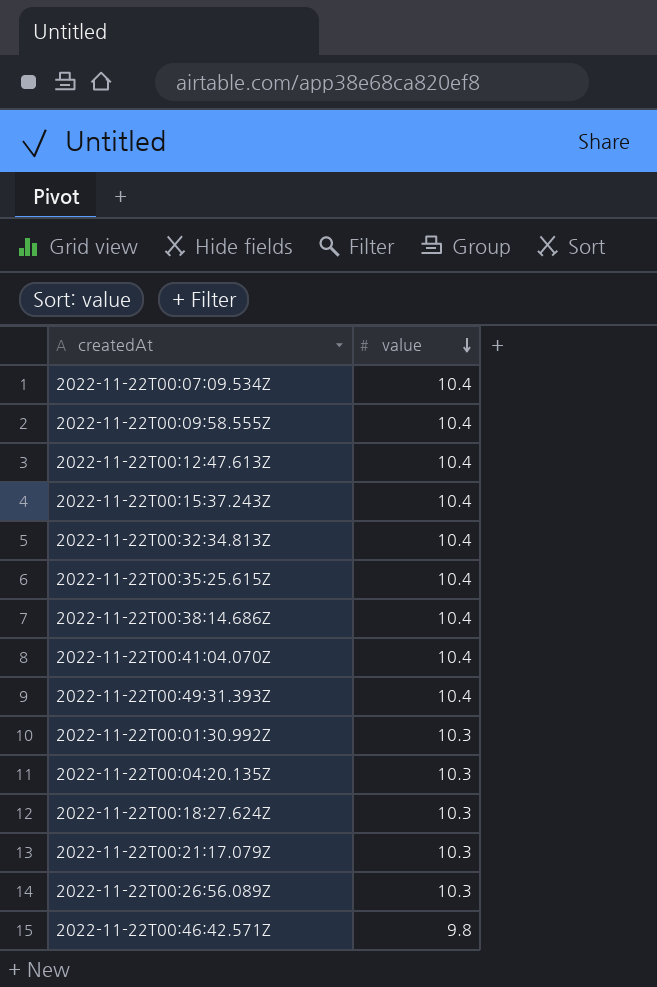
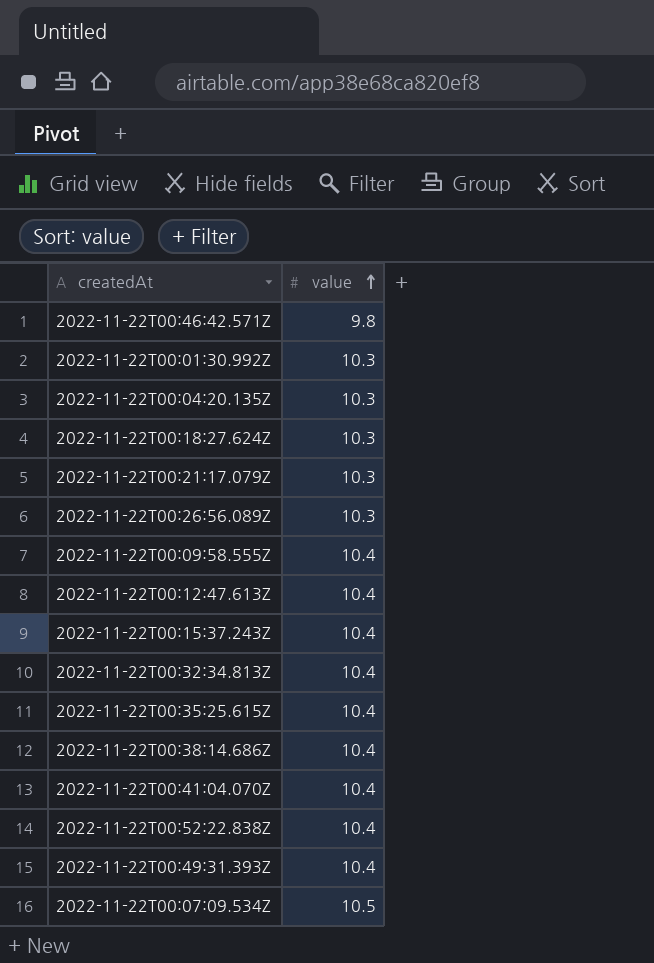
row order: value descending -> value ascending
row 2022-11-22T00:52:22.838Z: none -> 10.4
2022-11-22T00:07:09.534Z | value: 10.4 -> 10.5

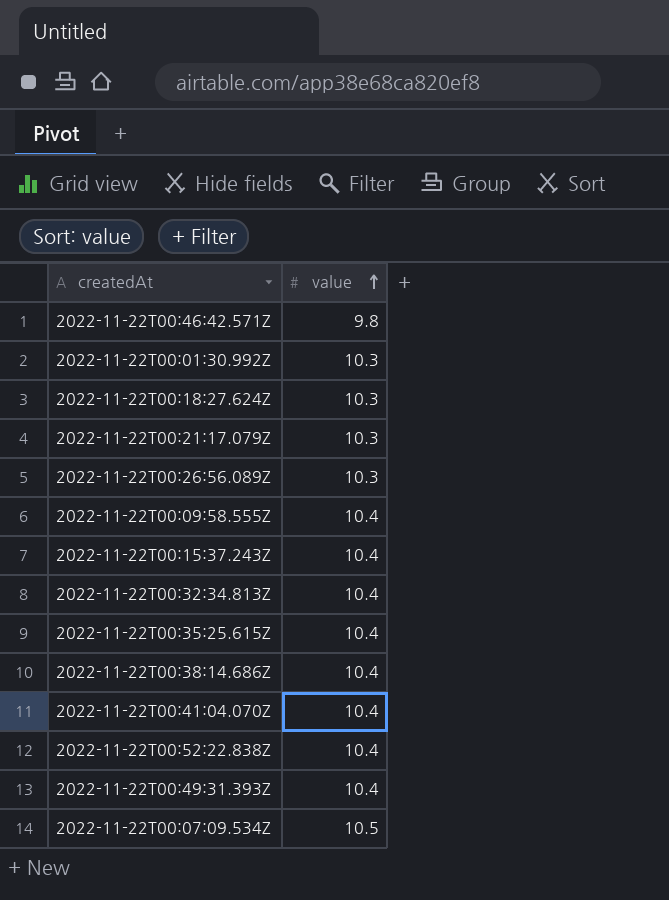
row 2022-11-22T00:04:20.135Z: 10.3 -> none
row 2022-11-22T00:12:47.613Z: 10.4 -> none

